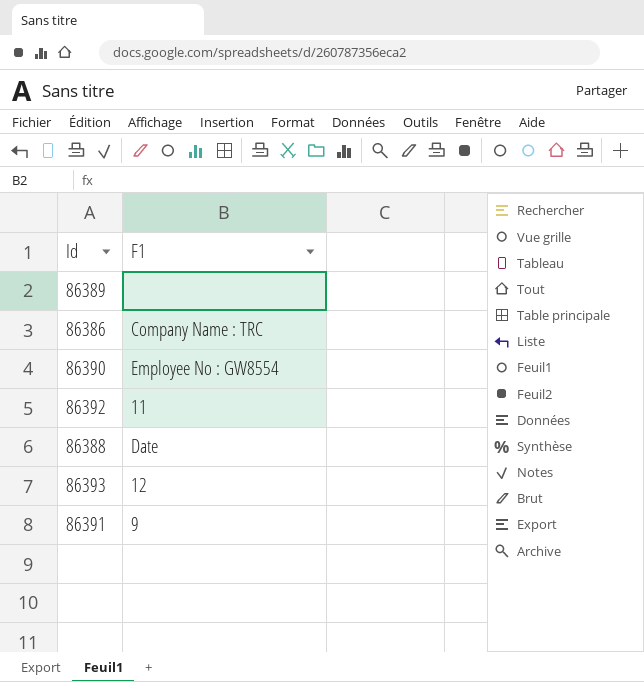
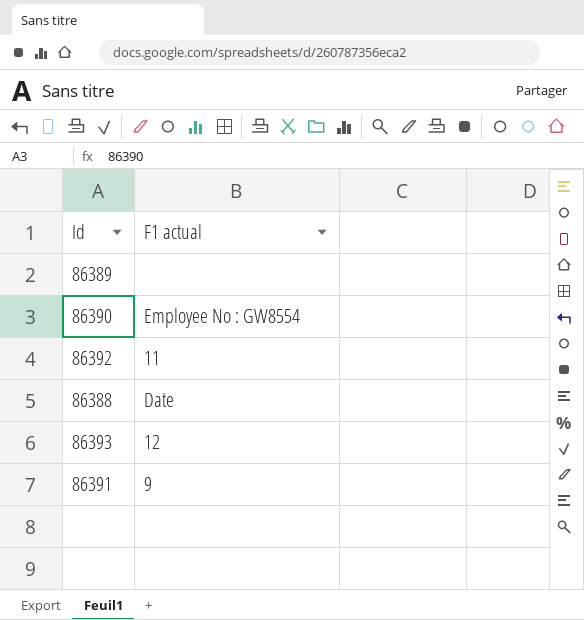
column name: F1 -> F1 actual
row 86386: Company Name : TRC -> none

